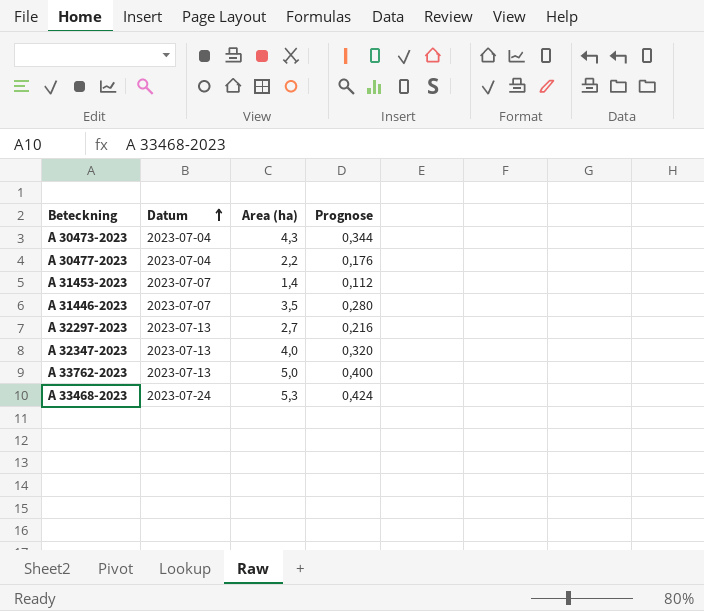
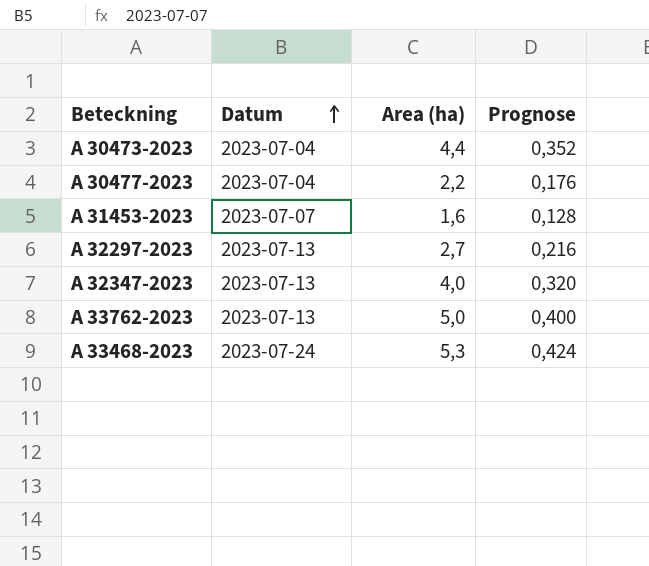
row A 31446-2023: 2023-07-07 | 3,5 | 0,280 -> none
A 30473-2023 | Area (ha): 4,3 -> 4,4
A 30473-2023 | Prognose: 0,344 -> 0,352
A 31453-2023 | Area (ha): 1,4 -> 1,6
A 31453-2023 | Prognose: 0,112 -> 0,128

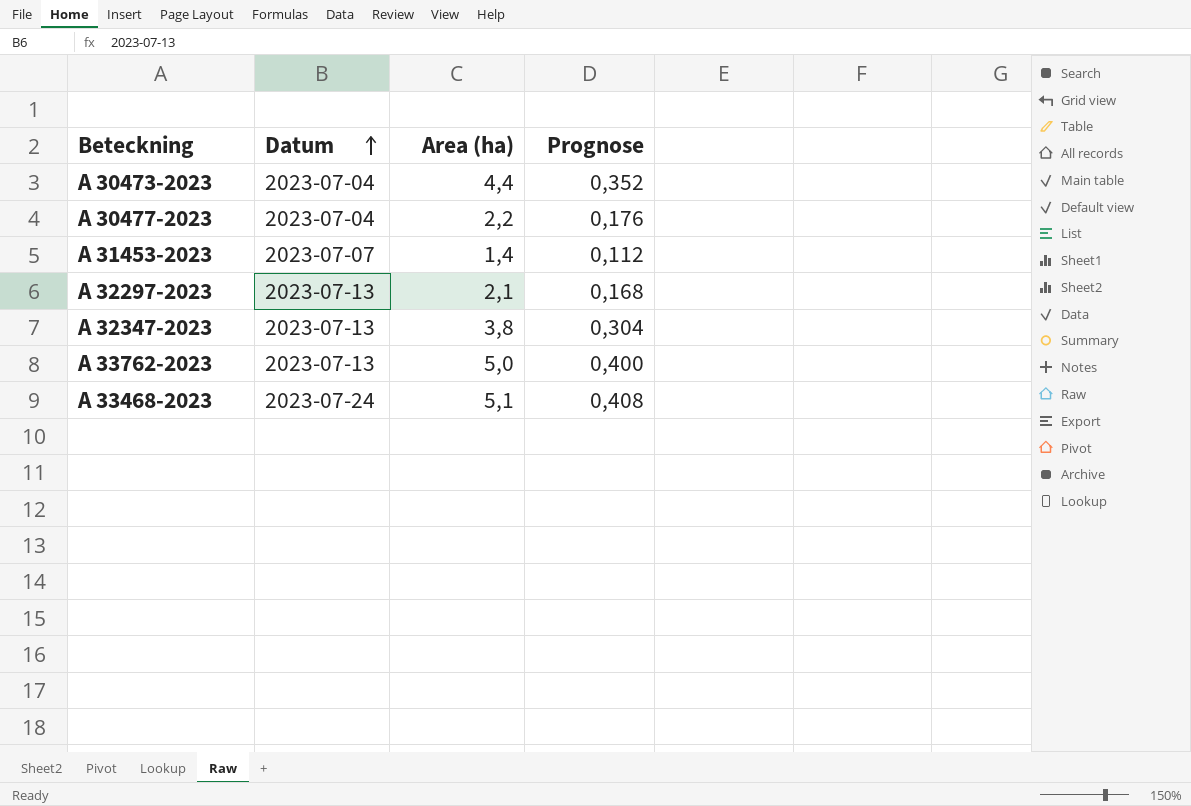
A 31453-2023 | Area (ha): 1,6 -> 1,4
A 31453-2023 | Prognose: 0,128 -> 0,112
A 32297-2023 | Area (ha): 2,7 -> 2,1
A 32297-2023 | Prognose: 0,216 -> 0,168
A 32347-2023 | Area (ha): 4,0 -> 3,8
A 32347-2023 | Prognose: 0,320 -> 0,304
A 33468-2023 | Area (ha): 5,3 -> 5,1
A 33468-2023 | Prognose: 0,424 -> 0,408

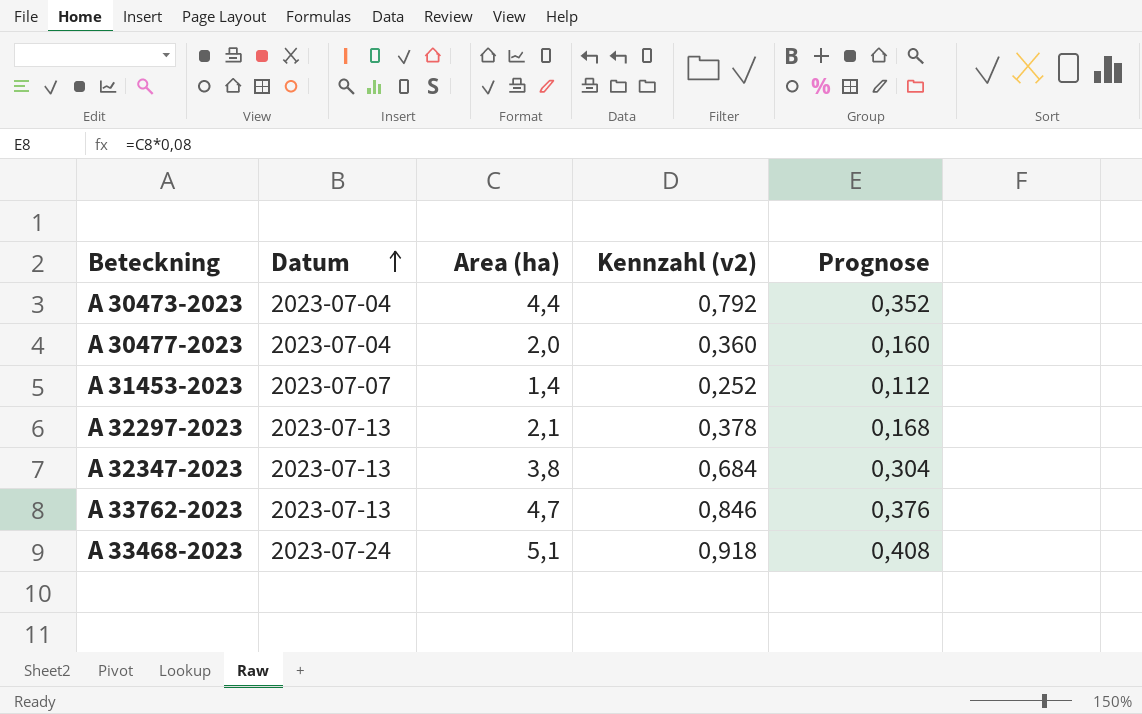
column Kennzahl (v2) | formula: none -> [Area (ha)] * 0,18
A 30477-2023 | Area (ha): 2,2 -> 2,0
A 30477-2023 | Prognose: 0,176 -> 0,160
A 33762-2023 | Area (ha): 5,0 -> 4,7
A 33762-2023 | Prognose: 0,400 -> 0,376

